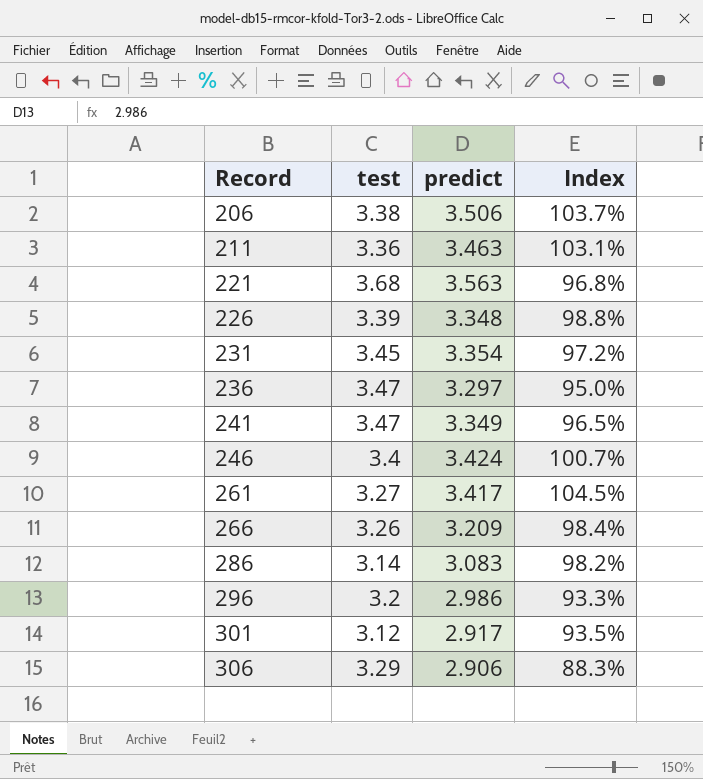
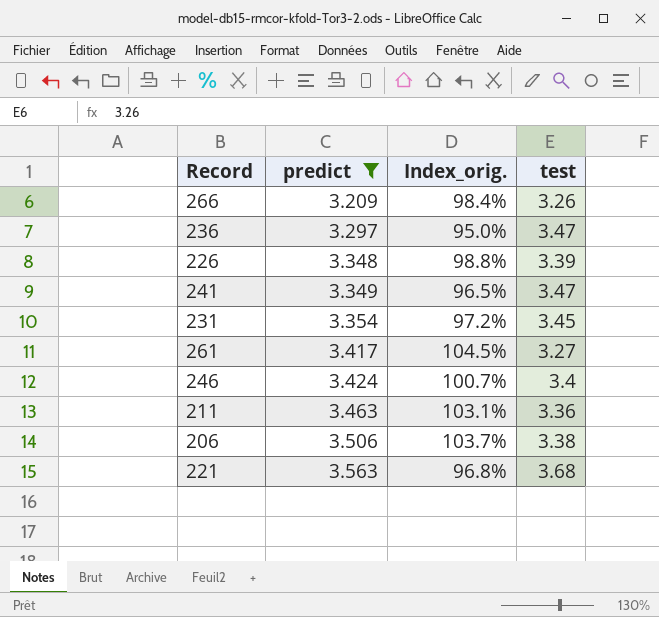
filter: none -> predict >= 3.209
row order: Record ascending -> predict ascending
column name: Index -> Index_orig.
column test | position: 2 -> 4

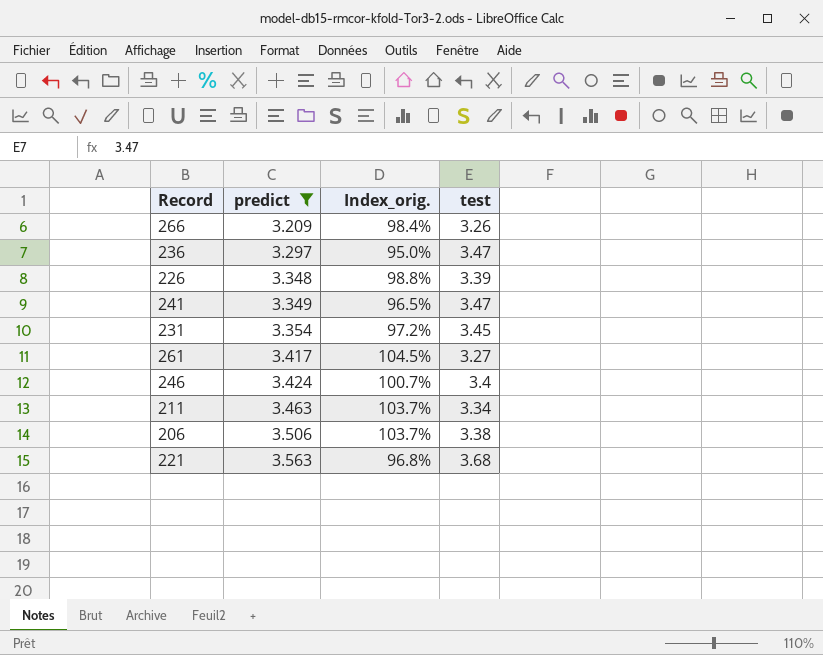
211 | Index_orig.: 103.1% -> 103.7%
211 | test: 3.36 -> 3.34

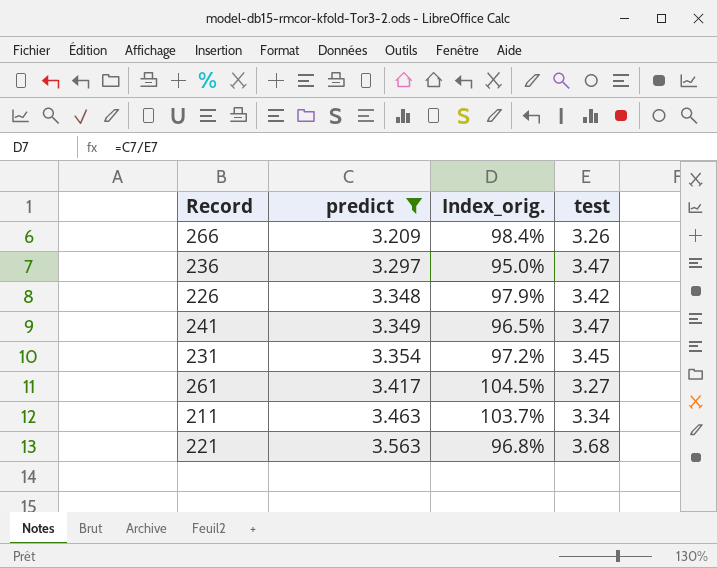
row 246: 3.424 | 100.7% | 3.4 -> none
row 206: 3.506 | 103.7% | 3.38 -> none
226 | Index_orig.: 98.8% -> 97.9%
226 | test: 3.39 -> 3.42

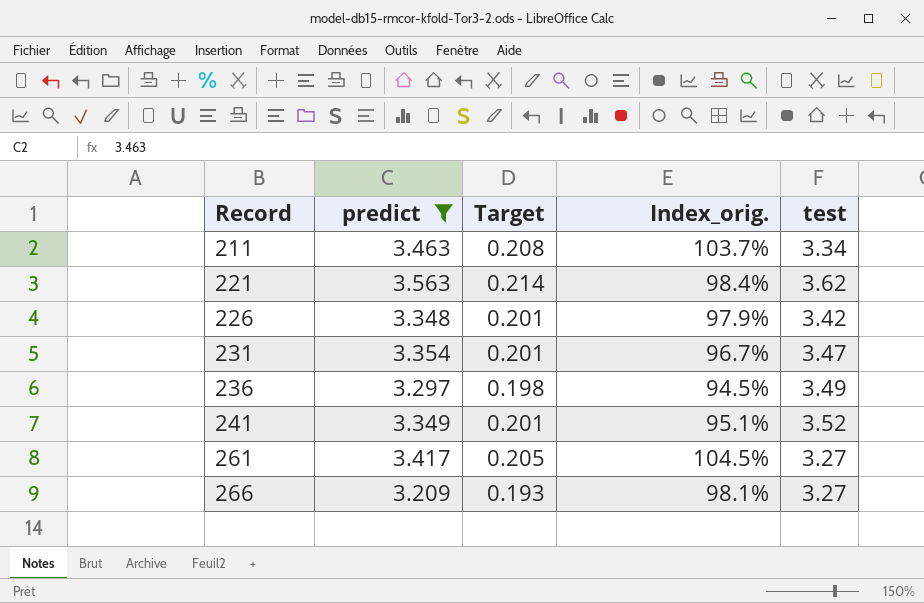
row order: predict ascending -> Record ascending
column Target | formula: none -> [predict] * 0.06
221 | Index_orig.: 96.8% -> 98.4%
221 | test: 3.68 -> 3.62
231 | Index_orig.: 97.2% -> 96.7%
231 | test: 3.45 -> 3.47
236 | Index_orig.: 95.0% -> 94.5%
236 | test: 3.47 -> 3.49
241 | Index_orig.: 96.5% -> 95.1%
241 | test: 3.47 -> 3.52
266 | Index_orig.: 98.4% -> 98.1%
266 | test: 3.26 -> 3.27

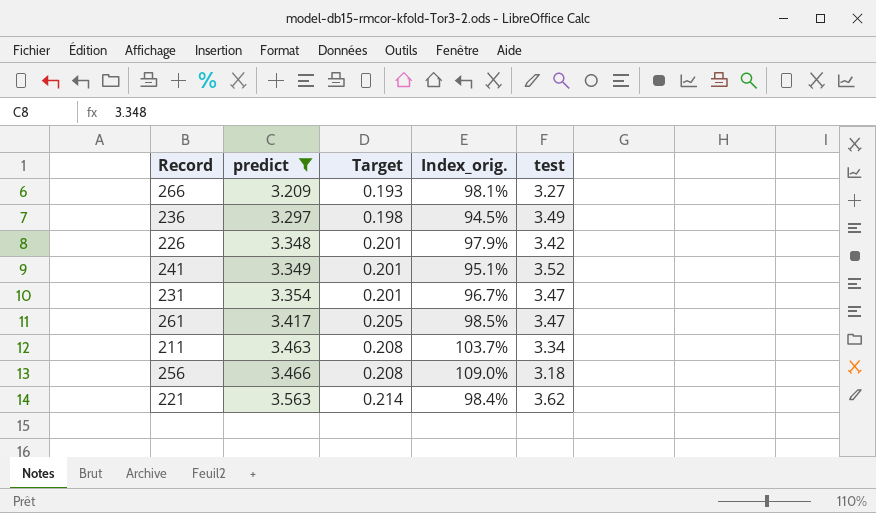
row order: Record ascending -> predict ascending
261 | Index_orig.: 104.5% -> 98.5%
261 | test: 3.27 -> 3.47
row 256: none -> 3.466 | 0.208 | 109.0% | 3.18

